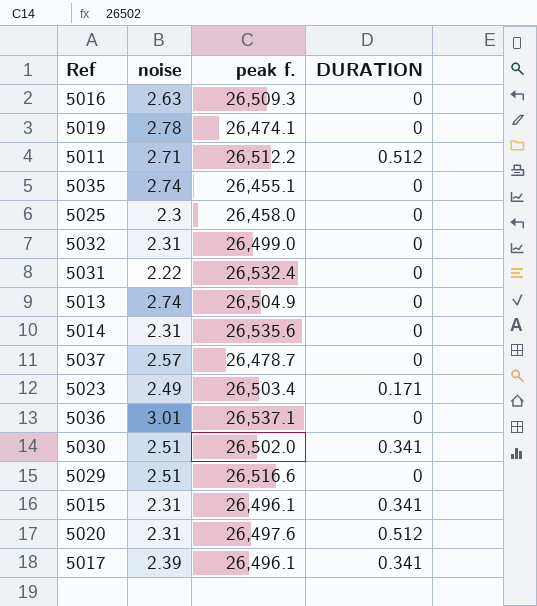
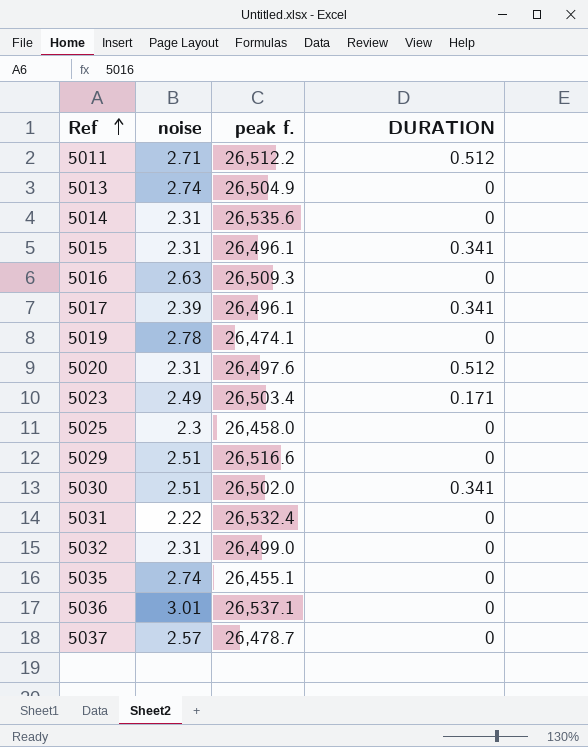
row order: none -> Ref ascending

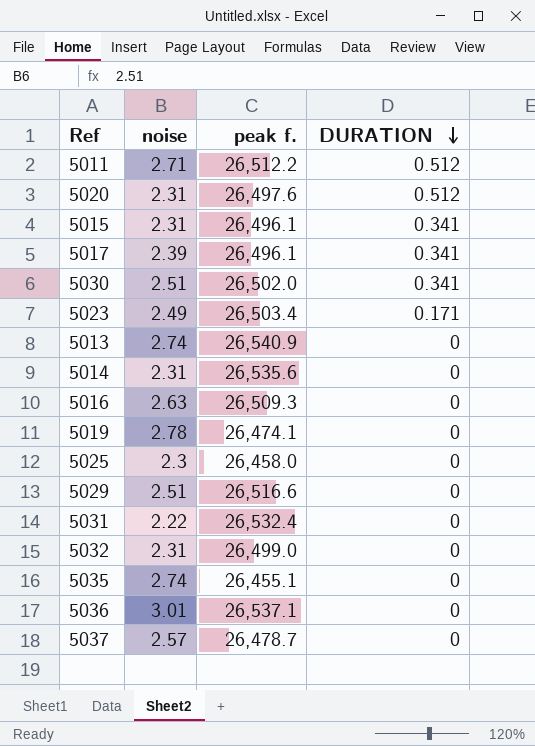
row order: Ref ascending -> DURATION descending
5013 | peak f.: 26,504.9 -> 26,540.9

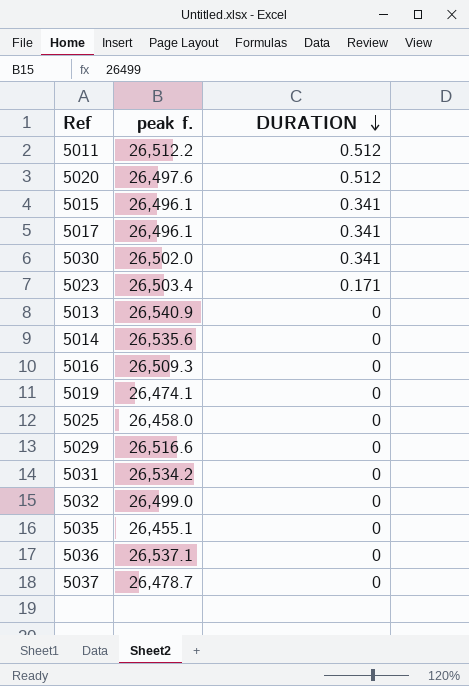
column noise | position: 2 -> none
5031 | peak f.: 26,532.4 -> 26,534.2

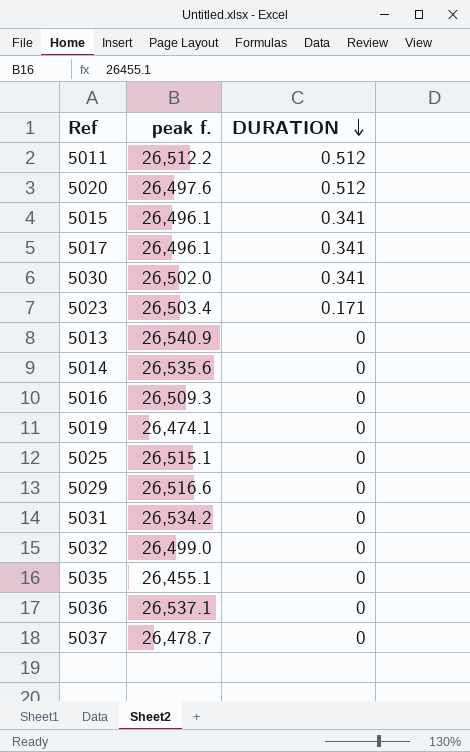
5025 | peak f.: 26,458.0 -> 26,515.1

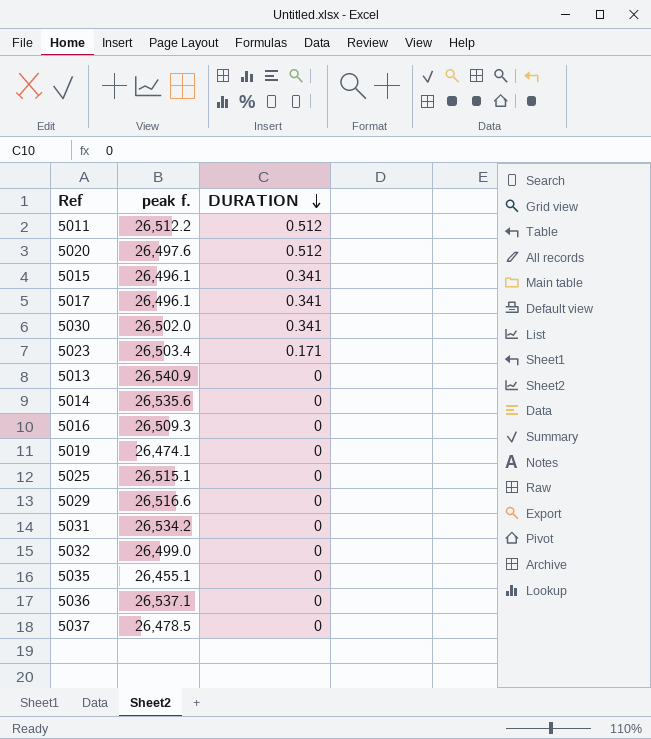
5037 | peak f.: 26,478.7 -> 26,478.5

